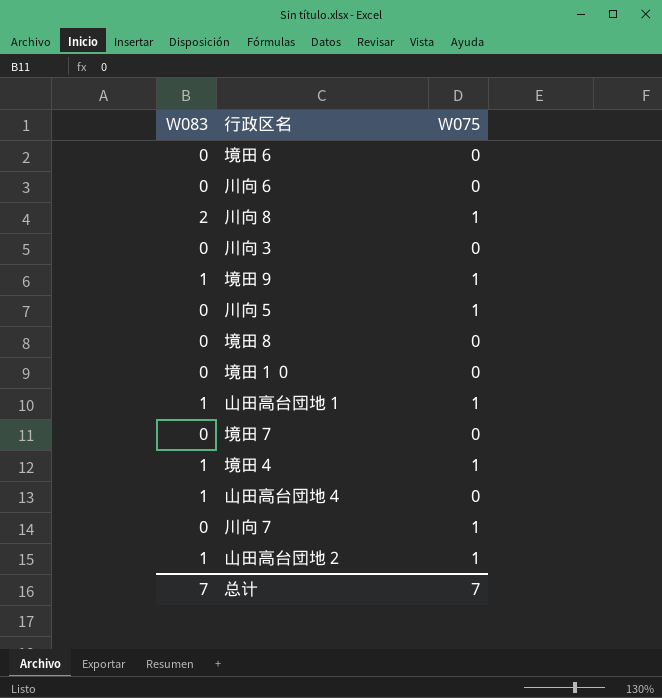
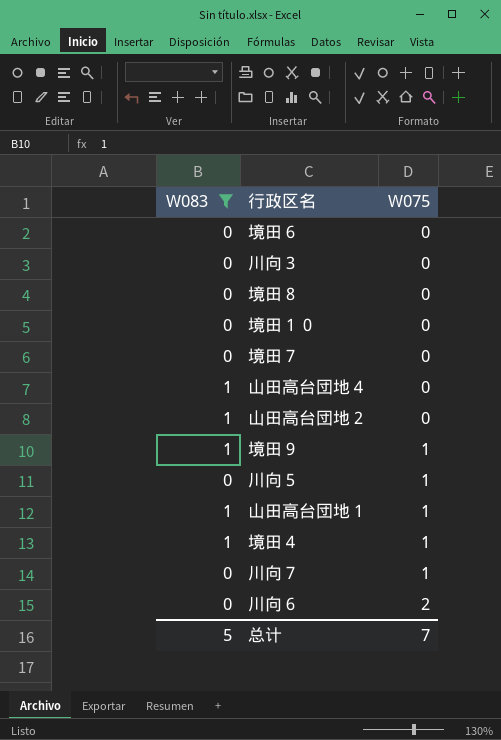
filter: none -> W083 != 2
row order: none -> W075 ascending
山田高台団地２ | W075: 1 -> 0
川向６ | W075: 0 -> 2
总计 | W083: 7 -> 5

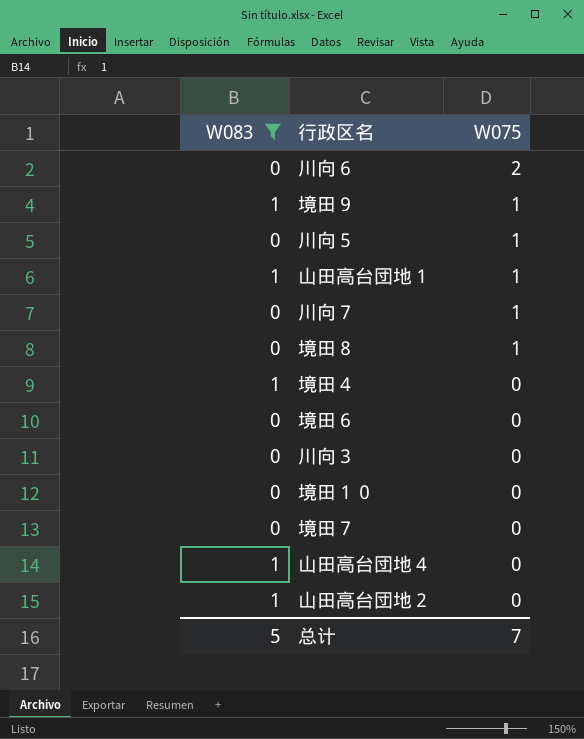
row order: W075 ascending -> W075 descending
境田８ | W075: 0 -> 1
境田４ | W075: 1 -> 0

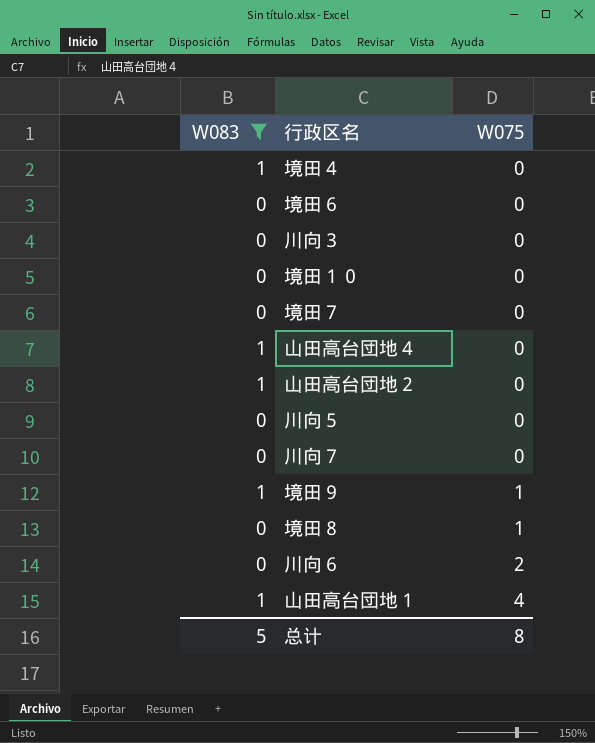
row order: W075 descending -> W075 ascending
川向５ | W075: 1 -> 0
川向７ | W075: 1 -> 0
山田高台団地１ | W075: 1 -> 4
总计 | W075: 7 -> 8

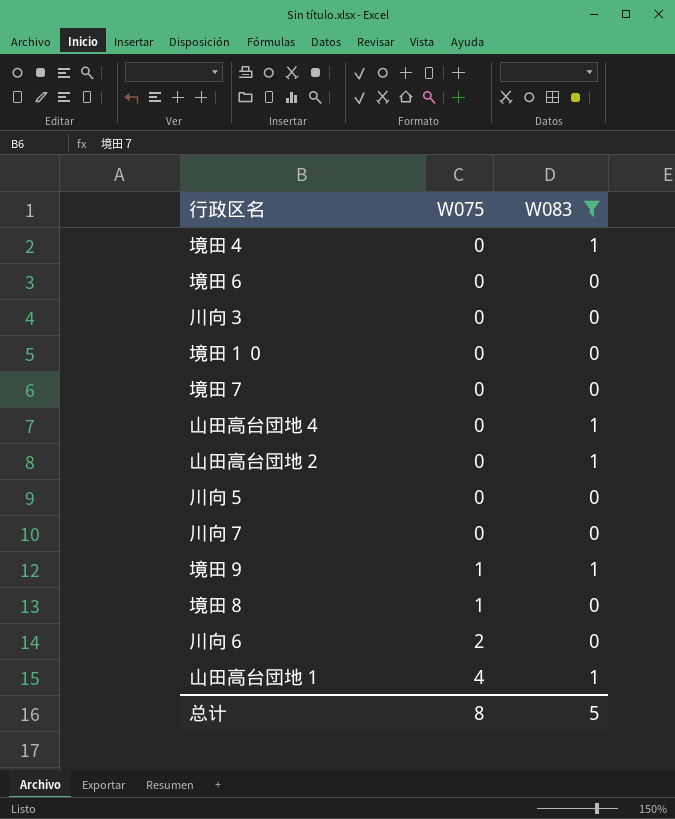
column W083 | position: 1 -> 3

